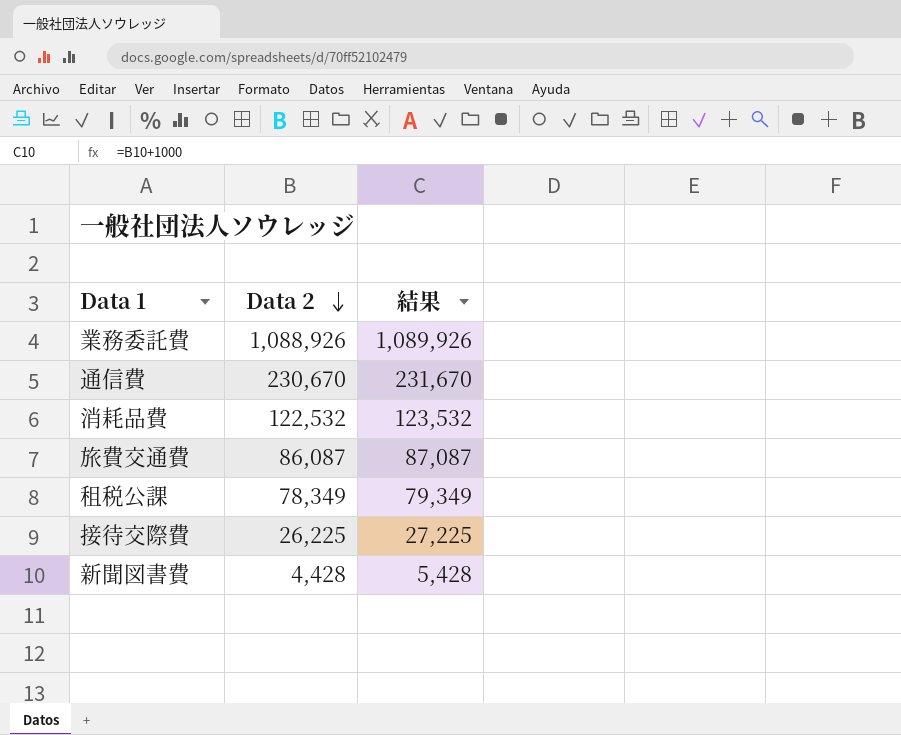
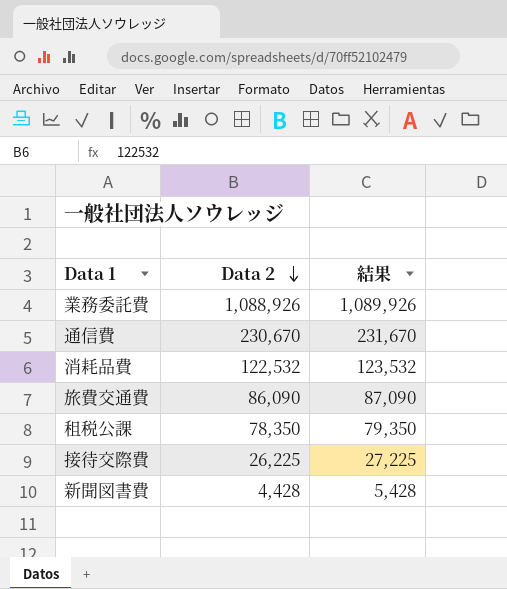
旅費交通費 | Data 2: 86,087 -> 86,090
旅費交通費 | 結果: 87,087 -> 87,090
租税公課 | Data 2: 78,349 -> 78,350
租税公課 | 結果: 79,349 -> 79,350

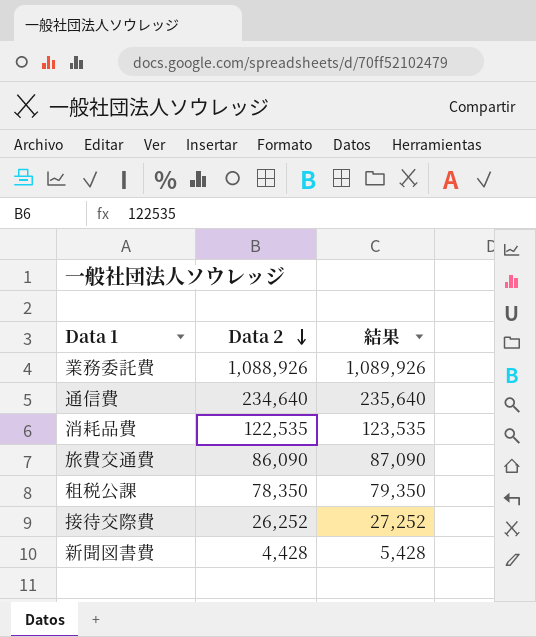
通信費 | Data 2: 230,670 -> 234,640
通信費 | 結果: 231,670 -> 235,640
消耗品費 | Data 2: 122,532 -> 122,535
消耗品費 | 結果: 123,532 -> 123,535
接待交際費 | Data 2: 26,225 -> 26,252
接待交際費 | 結果: 27,225 -> 27,252

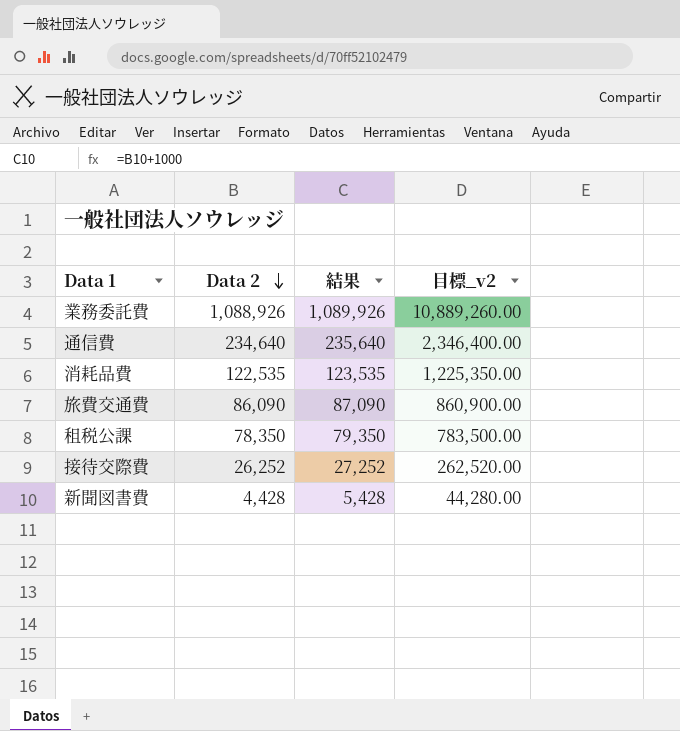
column 目標_v2 | formula: none -> [Data 2] * 10

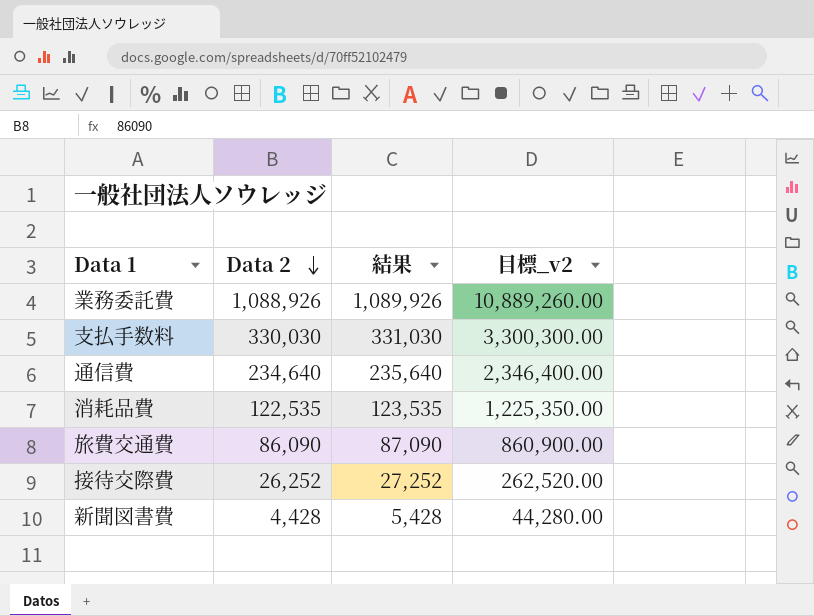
row 租税公課: 78,350 | 79,350 | 783,500.00 -> none
row 支払手数料: none -> 330,030 | 331,030 | 3,300,300.00

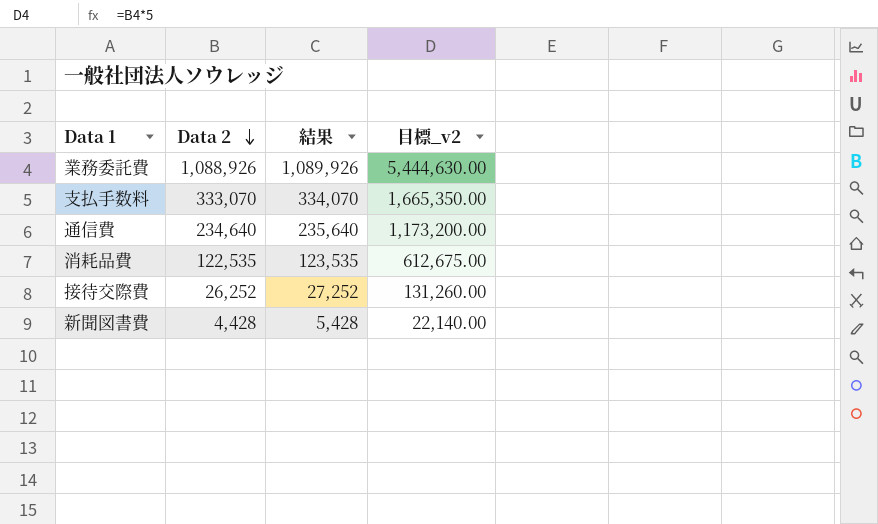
column 目標_v2 | formula: [Data 2] * 10 -> [Data 2] * 5
row 旅費交通費: 86,090 | 87,090 | 860,900.00 -> none
支払手数料 | Data 2: 330,030 -> 333,070
支払手数料 | 結果: 331,030 -> 334,070

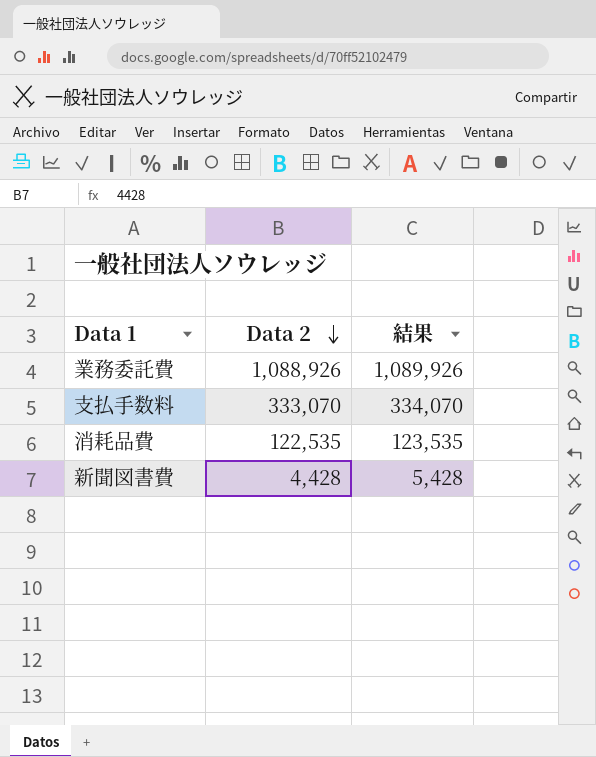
column 目標_v2 | formula: [Data 2] * 5 -> none
row 通信費: 234,640 | 235,640 | 1,173,200.00 -> none
row 接待交際費: 26,252 | 27,252 | 131,260.00 -> none

